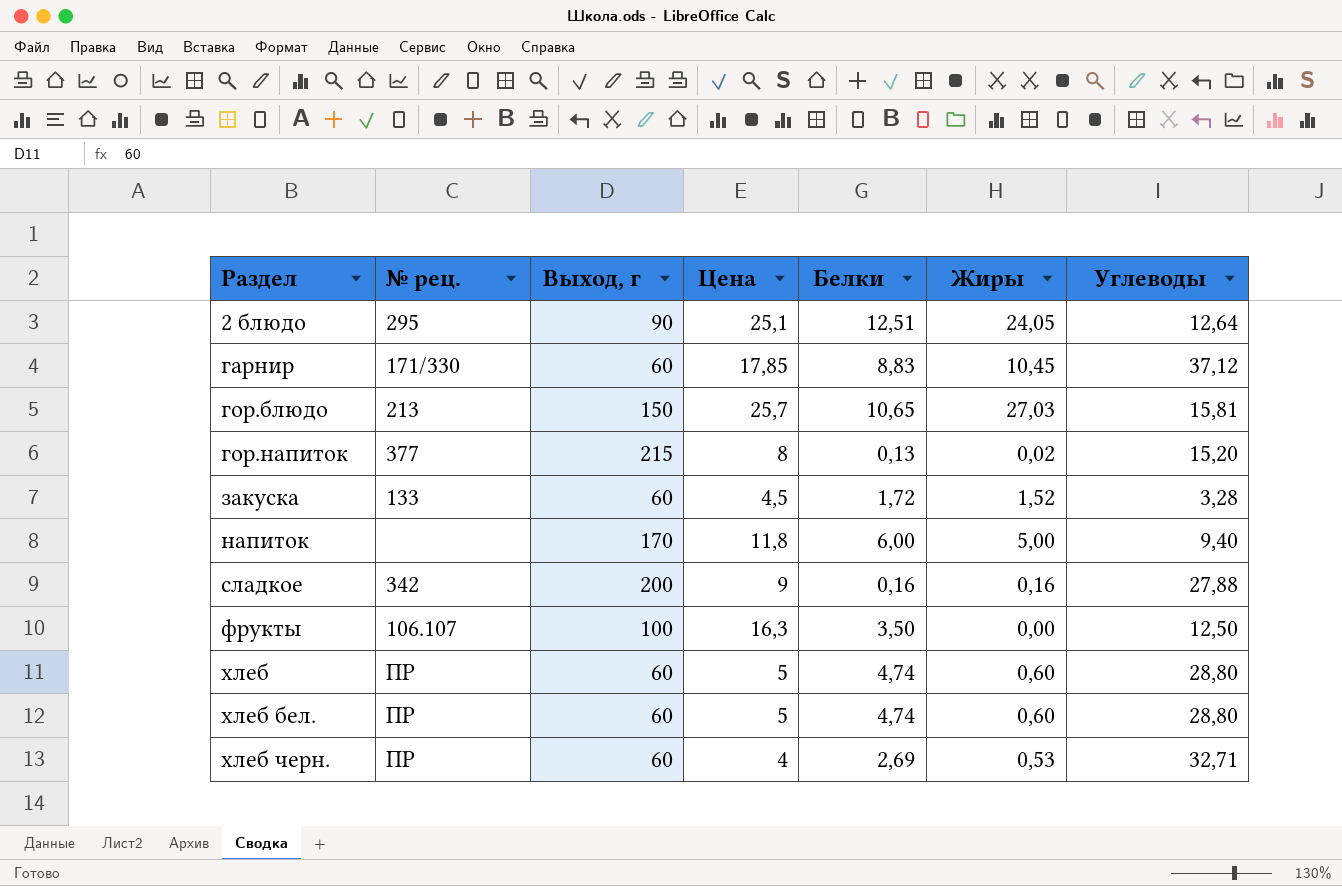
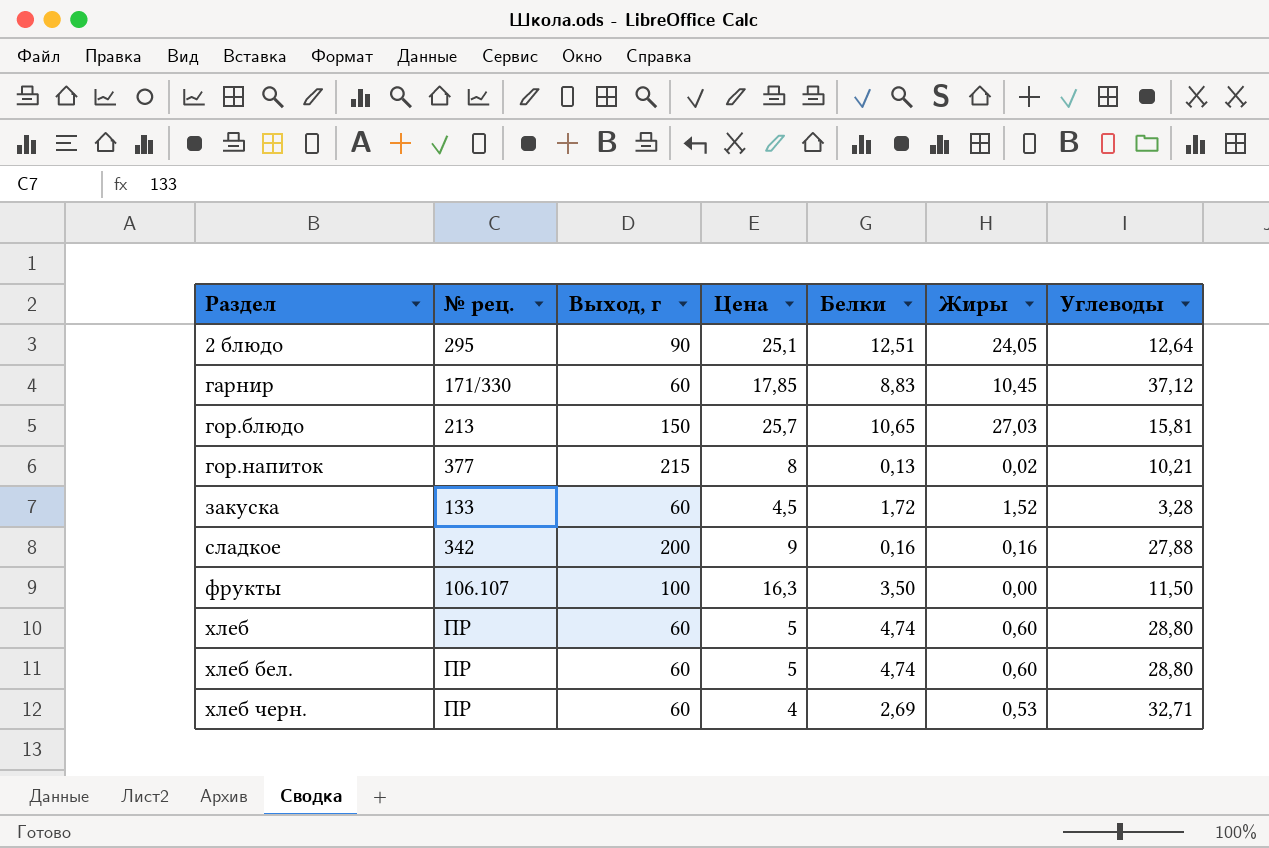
row напиток: none | 170 | 11,8 | 6,00 | 5,00 | 9,40 -> none
гор.напиток | Углеводы: 15,20 -> 10,21
фрукты | Углеводы: 12,50 -> 11,50

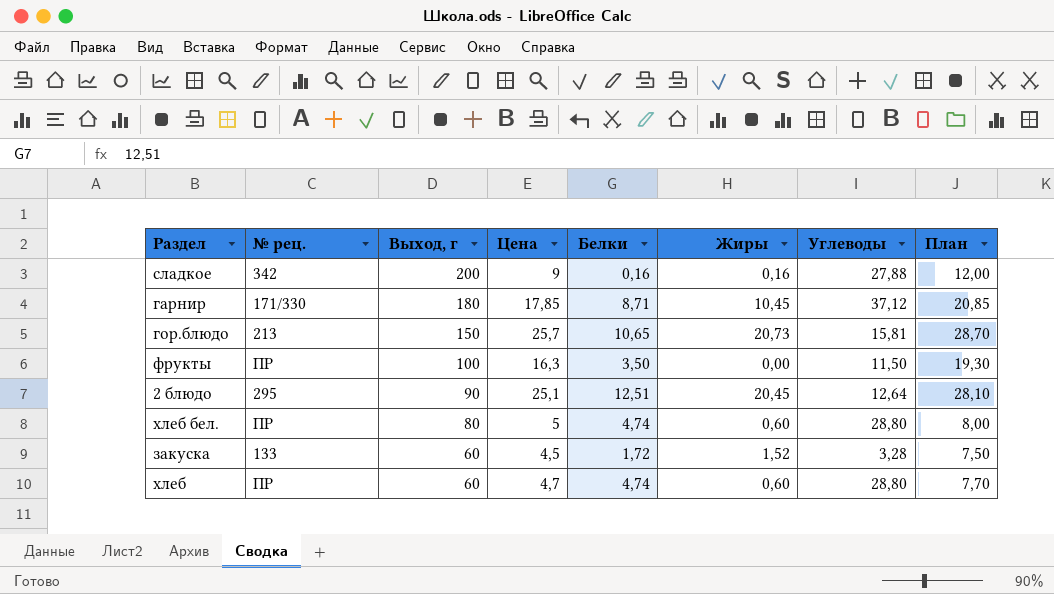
row order: Раздел ascending -> Выход, г descending
column План | formula: none -> [Цена] + 3
row гор.напиток: 377 | 215 | 8 | 0,13 | 0,02 | 10,21 -> none
row хлеб черн.: ПР | 60 | 4 | 2,69 | 0,53 | 32,71 -> none
гарнир | Выход, г: 60 -> 180
гарнир | Белки: 8,83 -> 8,71
гор.блюдо | Жиры: 27,03 -> 20,73
фрукты | № рец.: 106.107 -> ПР
2 блюдо | Жиры: 24,05 -> 20,45
хлеб бел. | Выход, г: 60 -> 80
хлеб | Цена: 5 -> 4,7

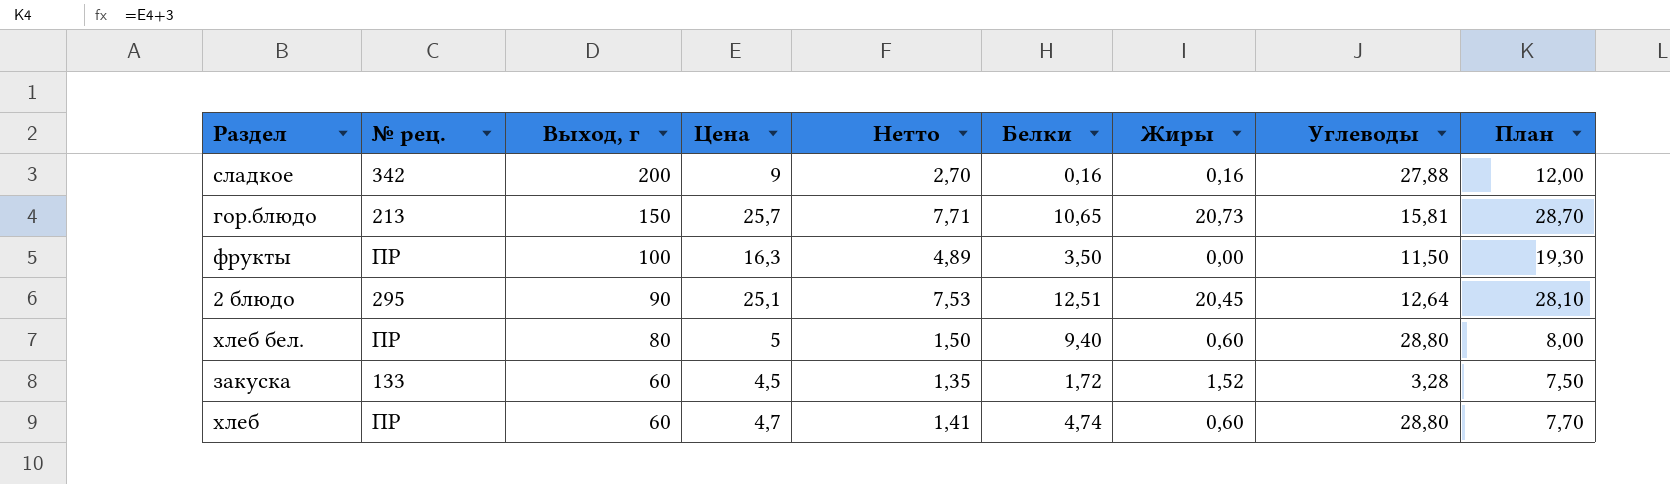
column Нетто | formula: none -> [Цена] * 0,3
row гарнир: 171/330 | 180 | 17,85 | 8,71 | 10,45 | 37,12 | 20,85 -> none
хлеб бел. | Белки: 4,74 -> 9,40

